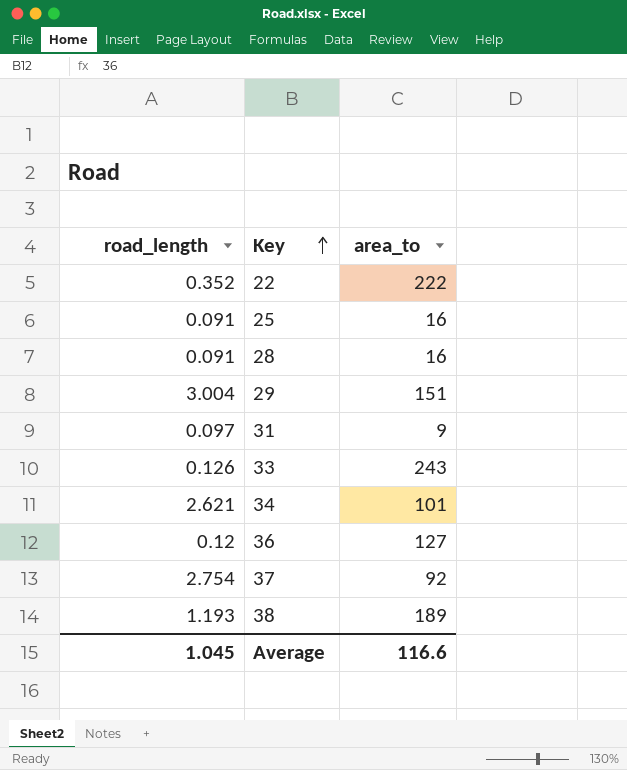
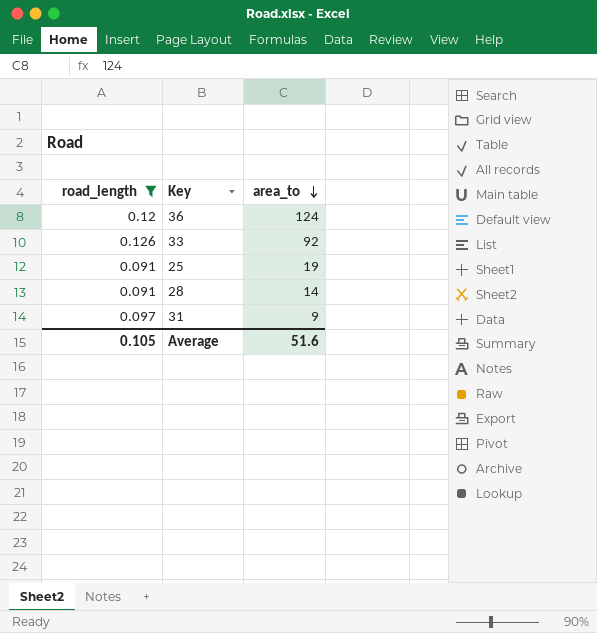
filter: none -> road_length <= 0.126
row order: Key ascending -> area_to descending
36 | area_to: 127 -> 124
33 | area_to: 243 -> 92
25 | area_to: 16 -> 19
28 | area_to: 16 -> 14
Average | road_length: 1.045 -> 0.105
Average | area_to: 116.6 -> 51.6

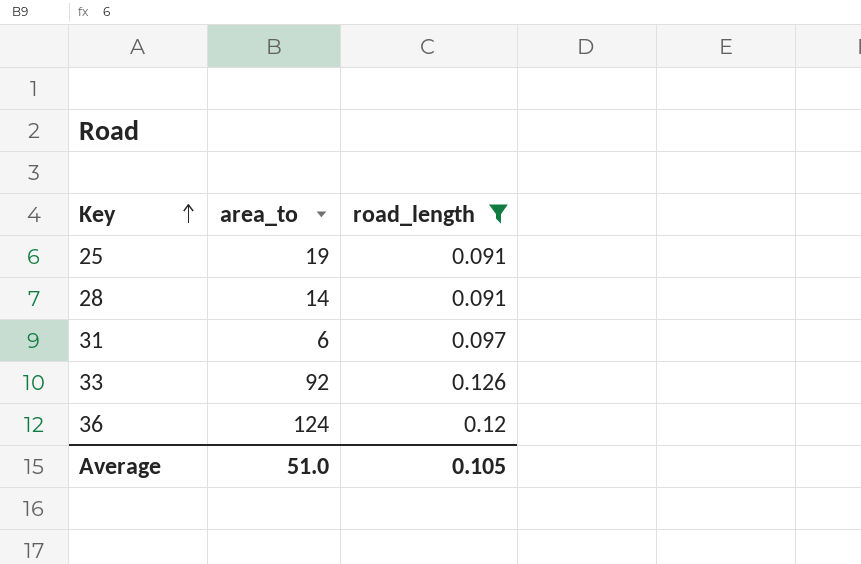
row order: area_to descending -> Key ascending
column road_length | position: 1 -> 3
31 | area_to: 9 -> 6
Average | area_to: 51.6 -> 51.0

